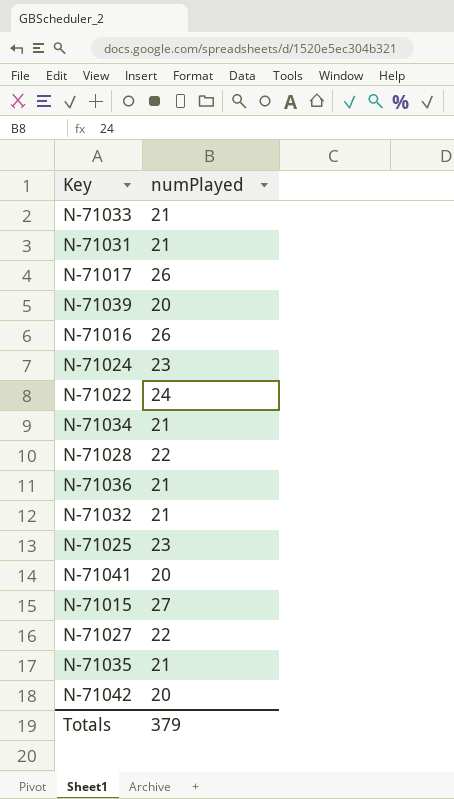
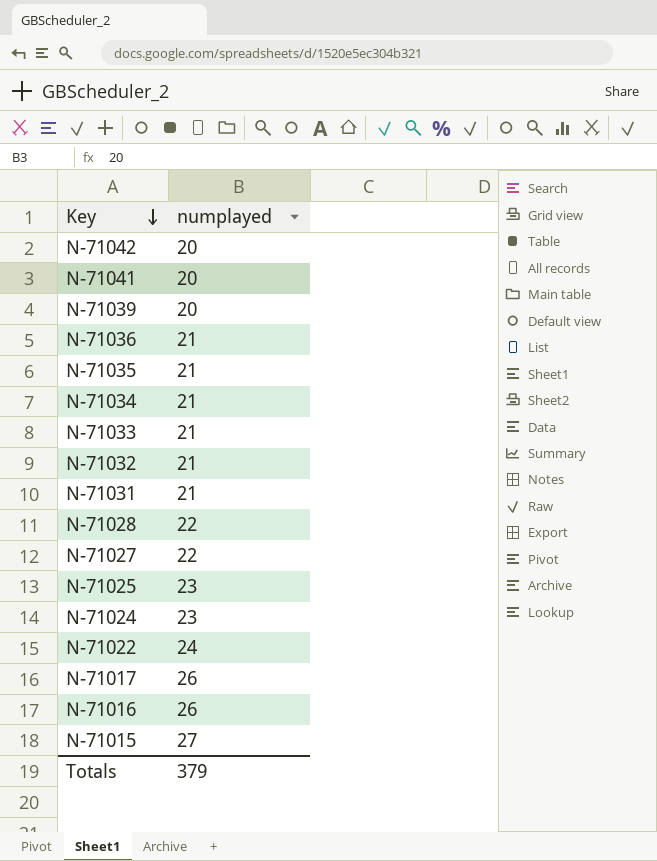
row order: none -> Key descending
column name: numPlayed -> numplayed

